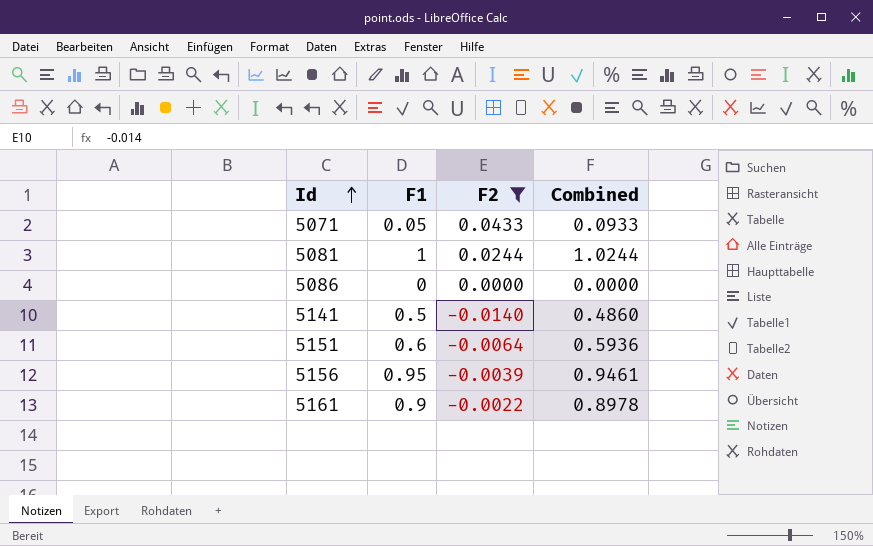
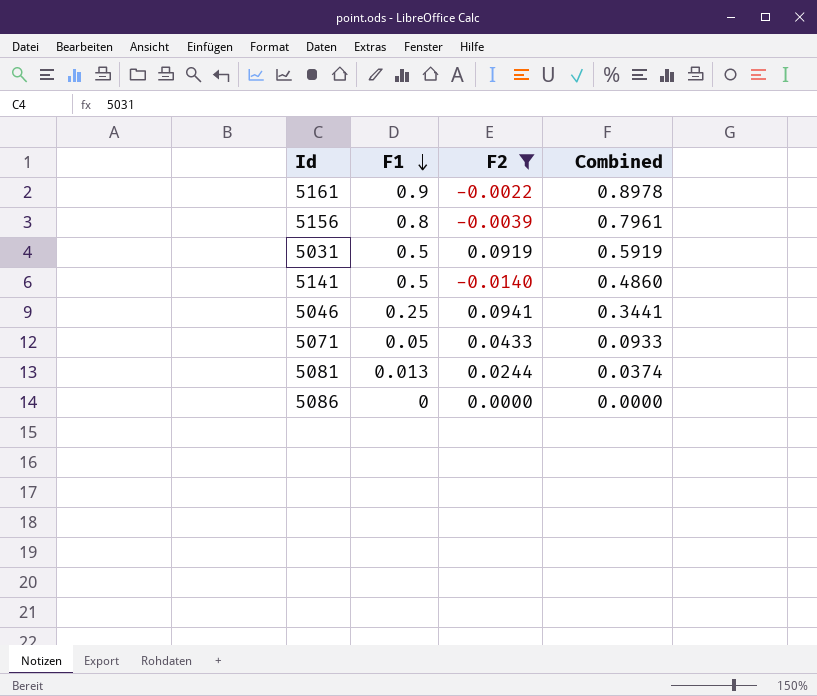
row order: Id ascending -> F1 descending
row 5151: 0.6 | -0.0064 | 0.5936 -> none
5156 | F1: 0.95 -> 0.8
5156 | Combined: 0.9461 -> 0.7961
row 5031: none -> 0.5 | 0.0919 | 0.5919
row 5046: none -> 0.25 | 0.0941 | 0.3441
5081 | F1: 1 -> 0.013
5081 | Combined: 1.0244 -> 0.0374

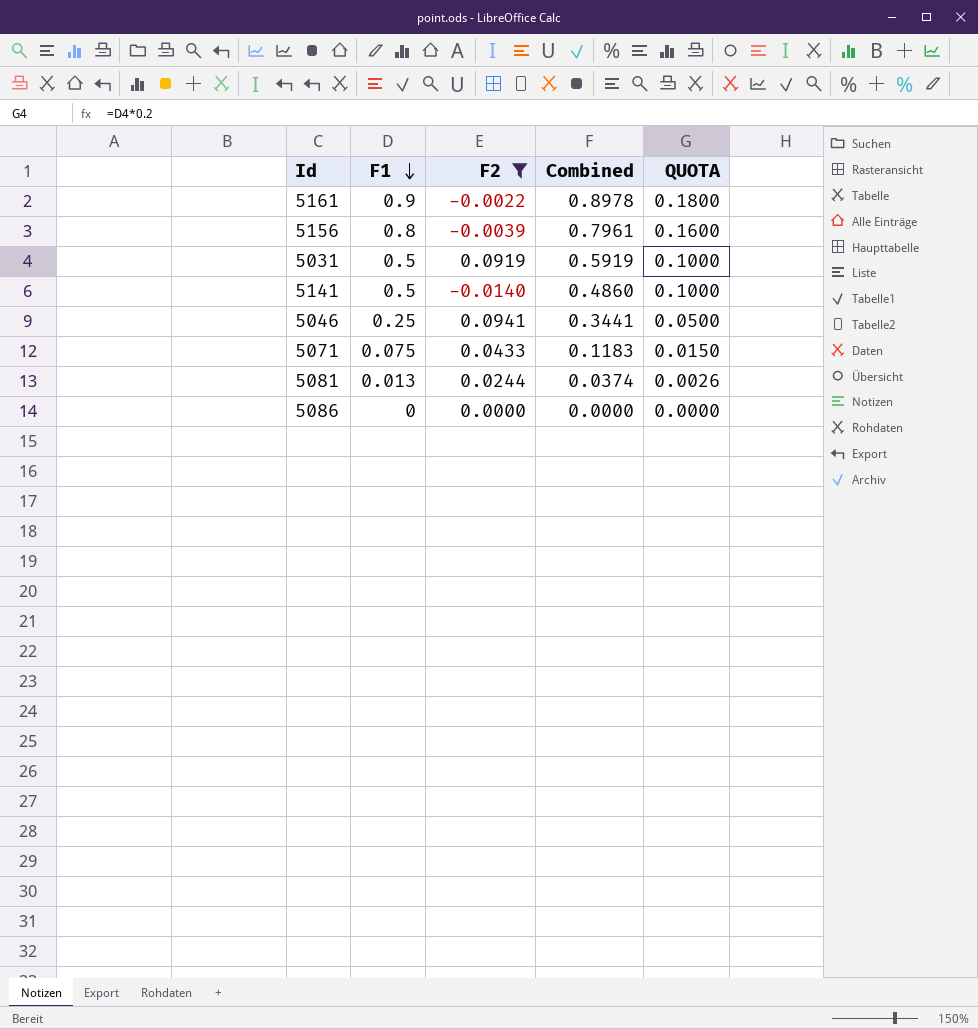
column QUOTA | formula: none -> [F1] * 0.2
5071 | F1: 0.05 -> 0.075
5071 | Combined: 0.0933 -> 0.1183

